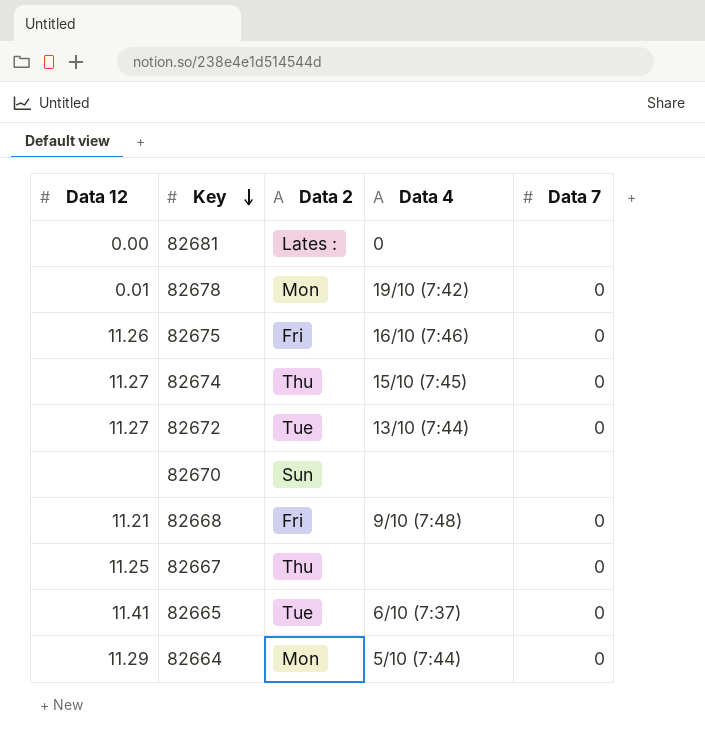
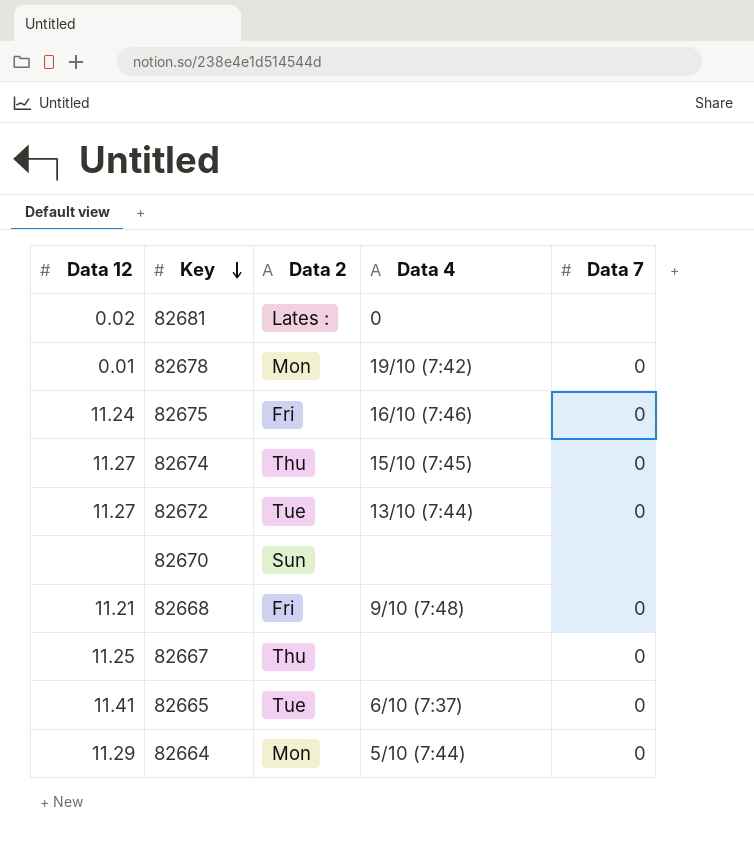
82681 | Data 12: 0.00 -> 0.02
82675 | Data 12: 11.26 -> 11.24

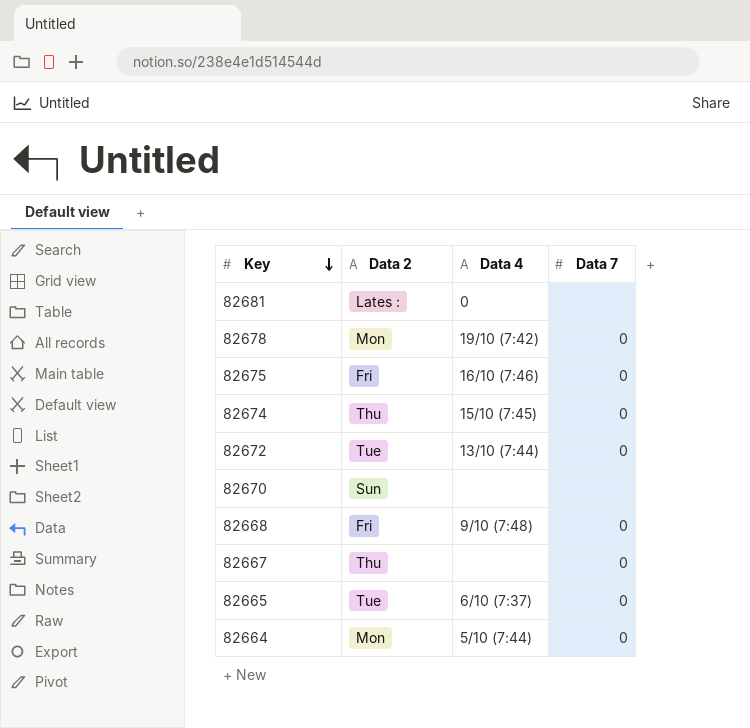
column Data 12 | position: 1 -> none

